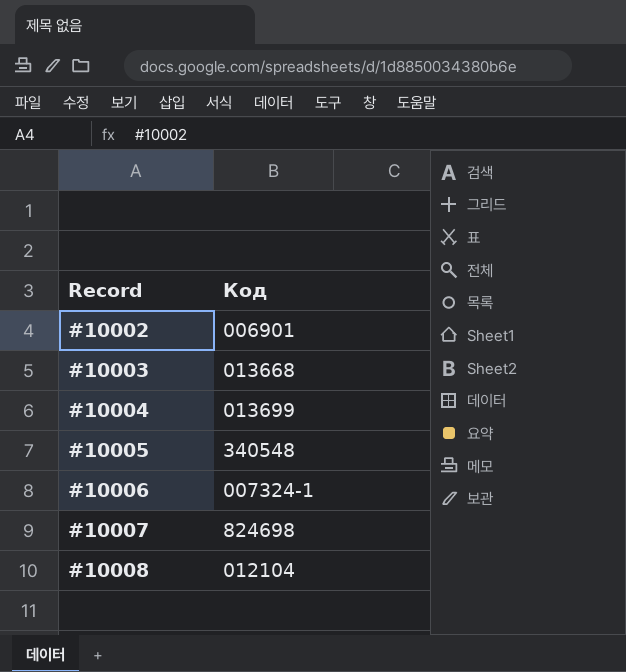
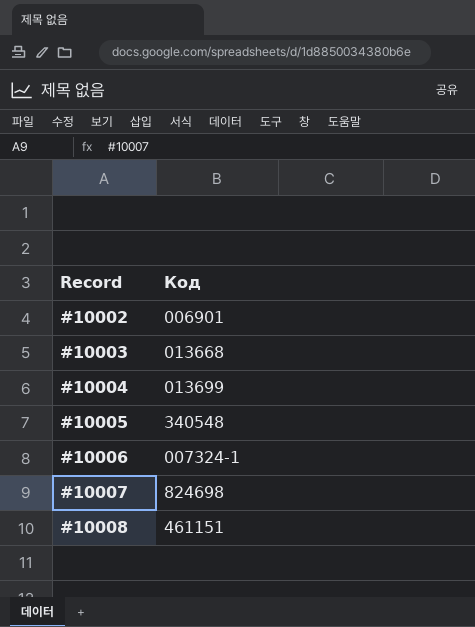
#10008 | Код: 012104 -> 461151

